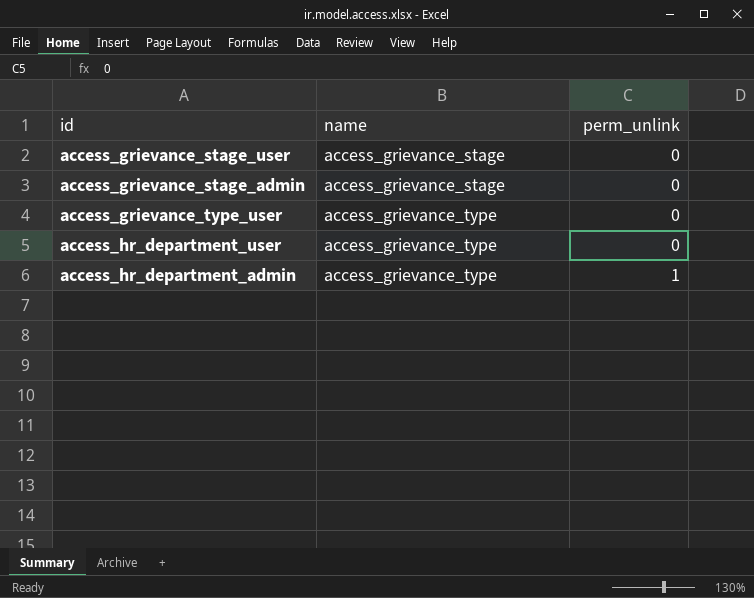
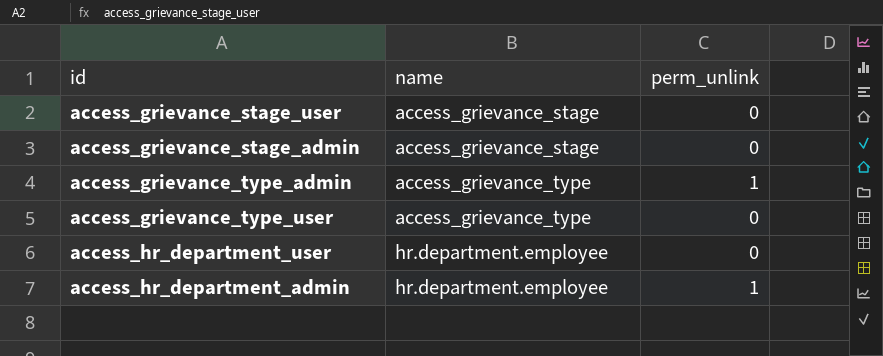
row access_grievance_type_admin: none -> access_grievance_type | 1
access_hr_department_user | name: access_grievance_type -> hr.department.employee
access_hr_department_admin | name: access_grievance_type -> hr.department.employee

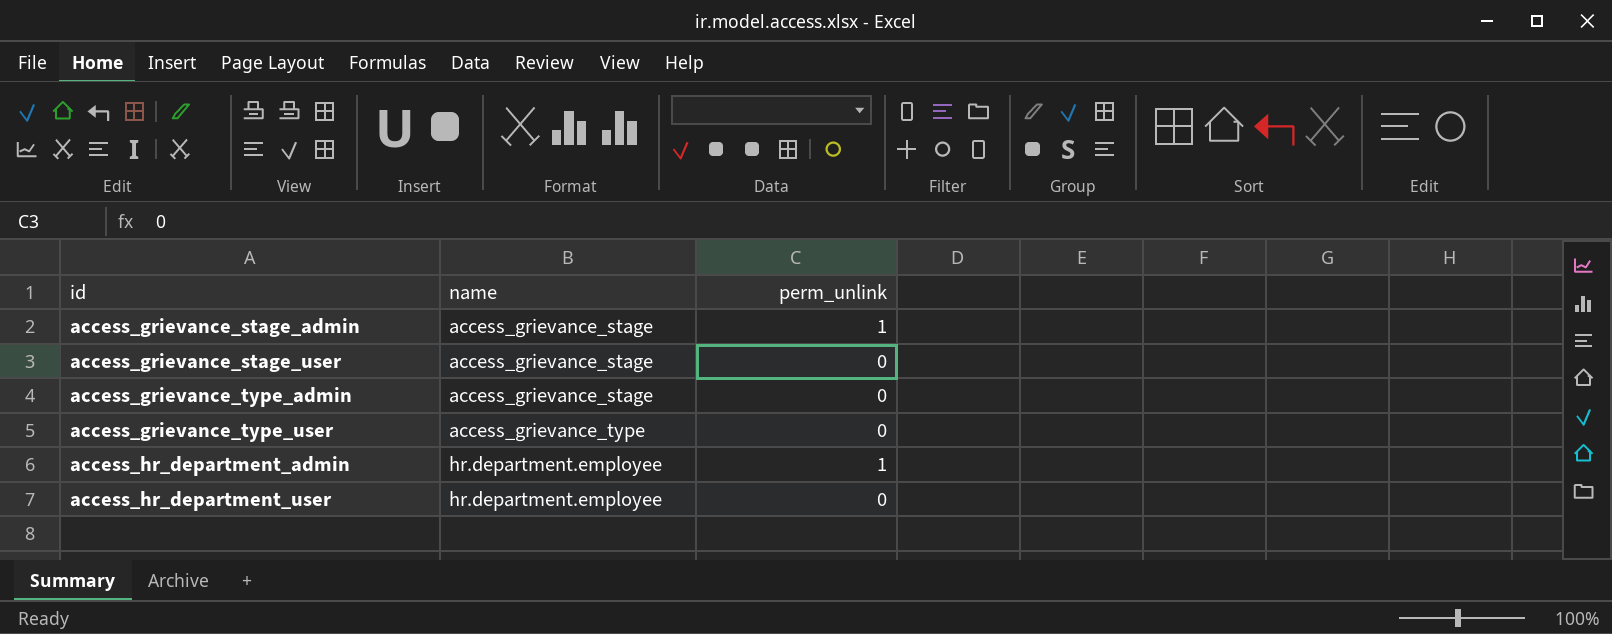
row order: name ascending -> id ascending
access_grievance_stage_admin | perm_unlink: 0 -> 1
access_grievance_type_admin | name: access_grievance_type -> access_grievance_stage
access_grievance_type_admin | perm_unlink: 1 -> 0

